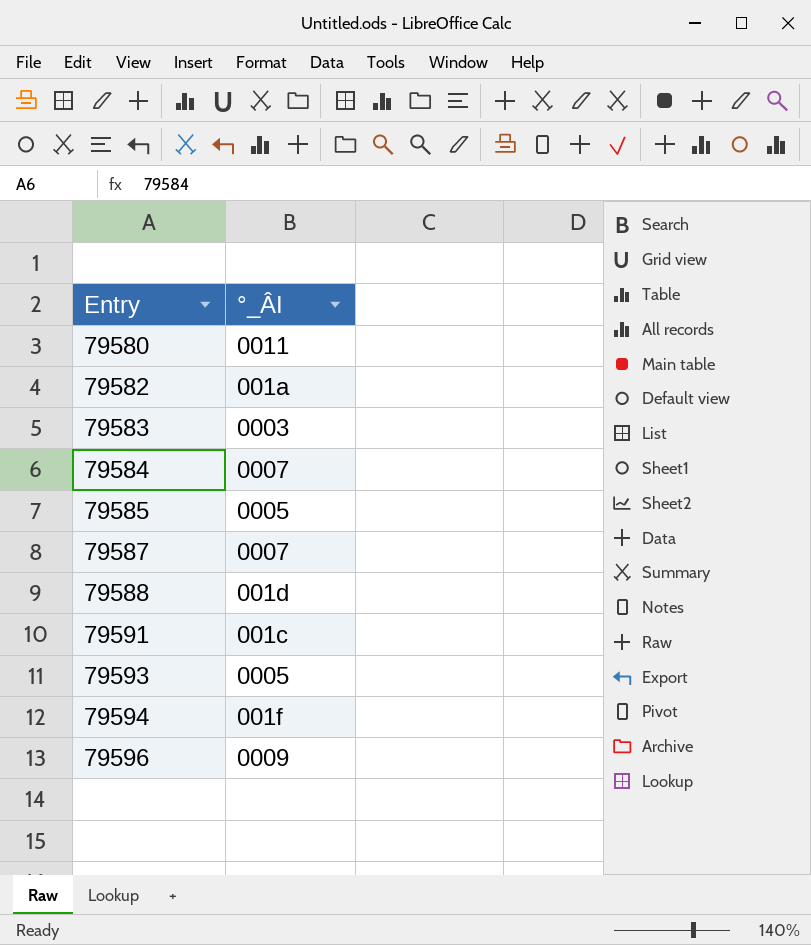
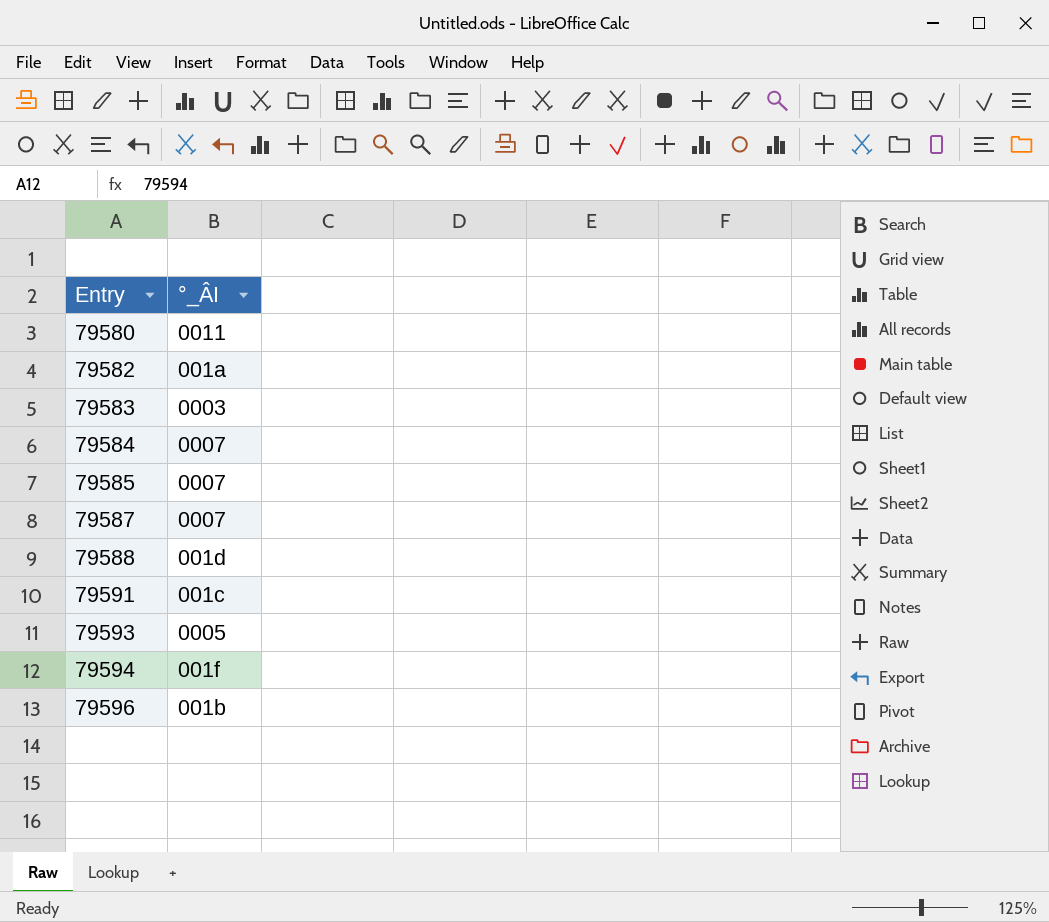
79585 | °_ÂI: 0005 -> 0007
79596 | °_ÂI: 0009 -> 001b

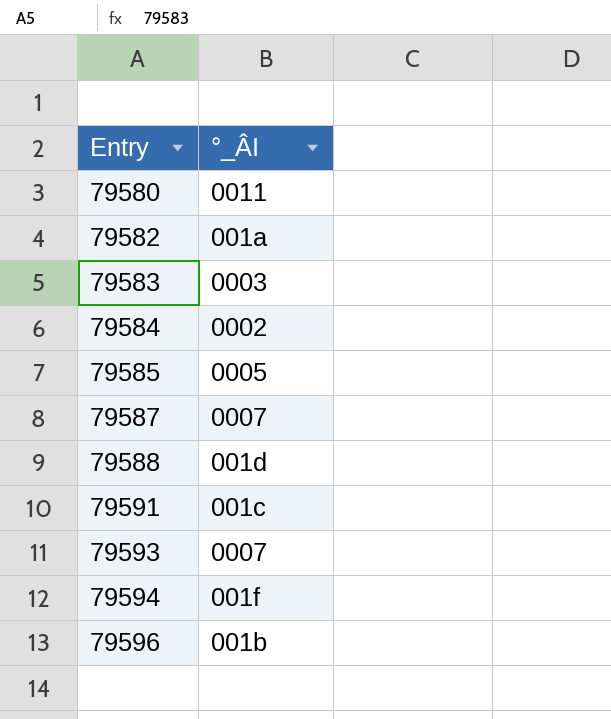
79584 | °_ÂI: 0007 -> 0002
79585 | °_ÂI: 0007 -> 0005
79593 | °_ÂI: 0005 -> 0007

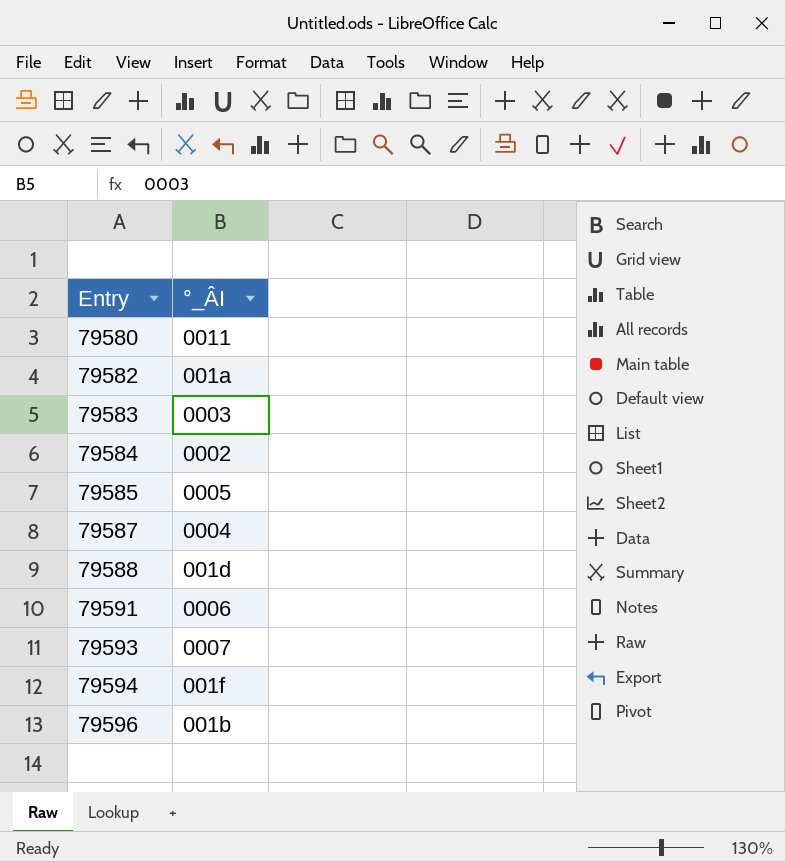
79587 | °_ÂI: 0007 -> 0004
79591 | °_ÂI: 001c -> 0006

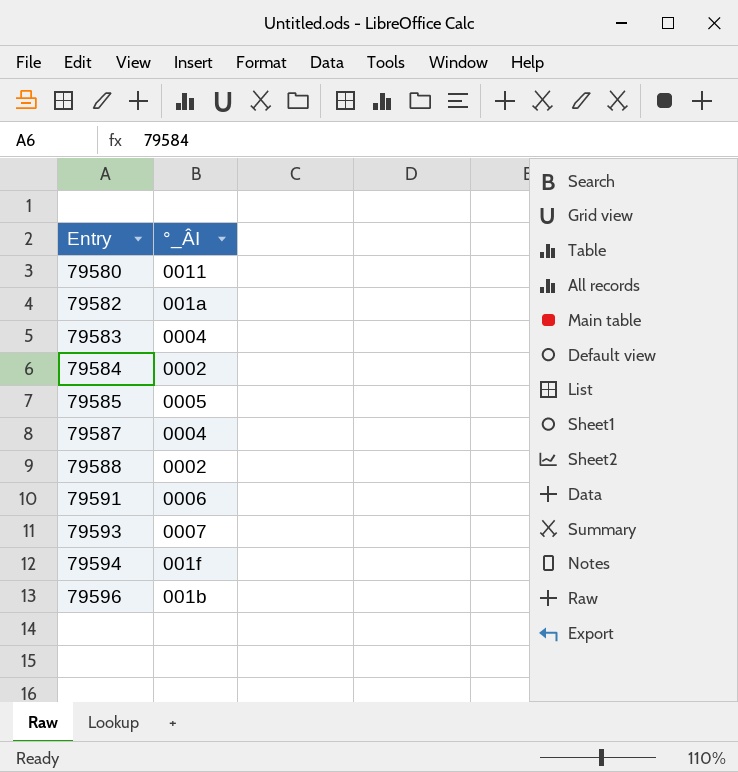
79583 | °_ÂI: 0003 -> 0004
79588 | °_ÂI: 001d -> 0002

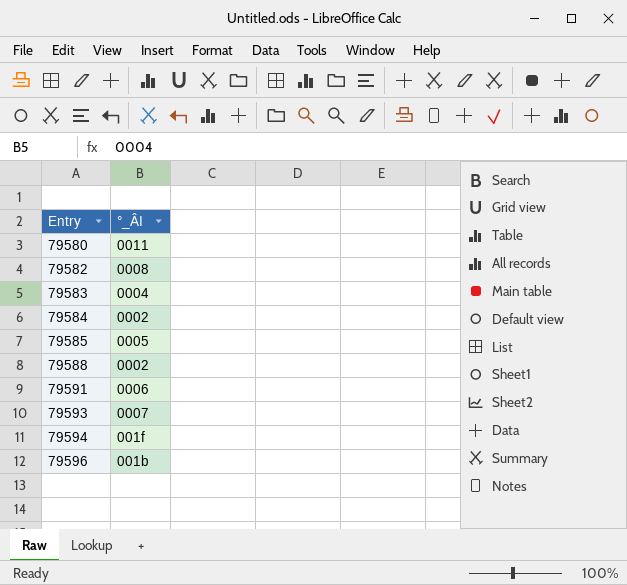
row 79587: 0004 -> none
79582 | °_ÂI: 001a -> 0008

